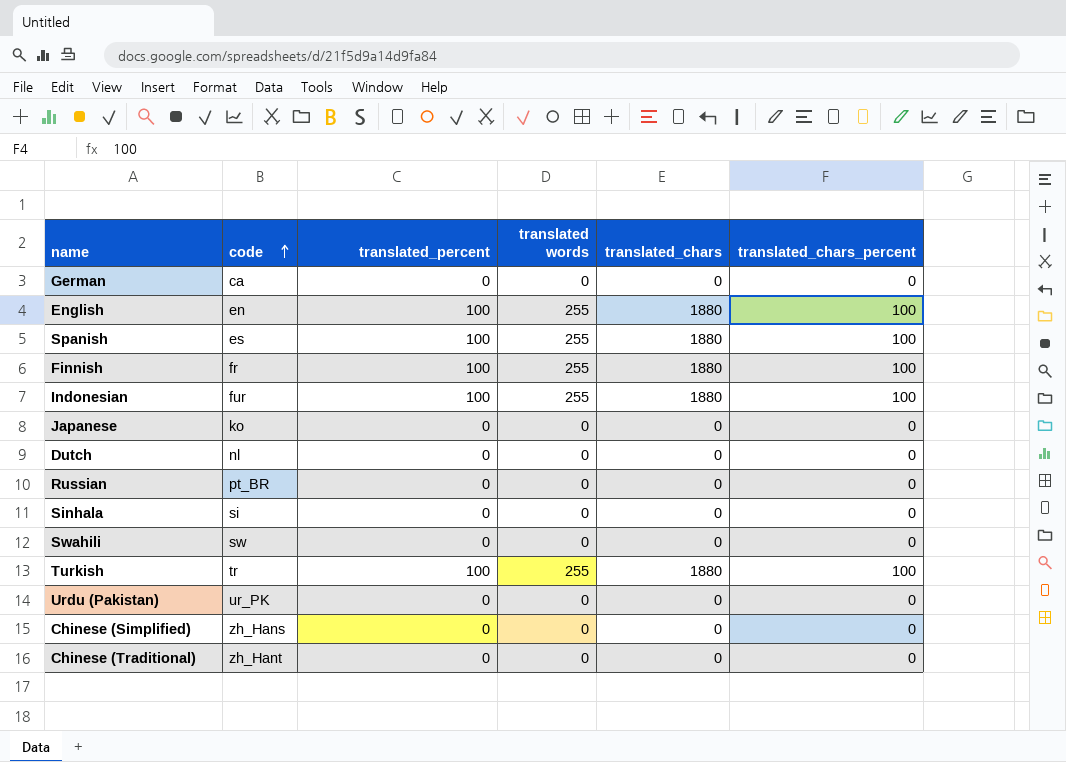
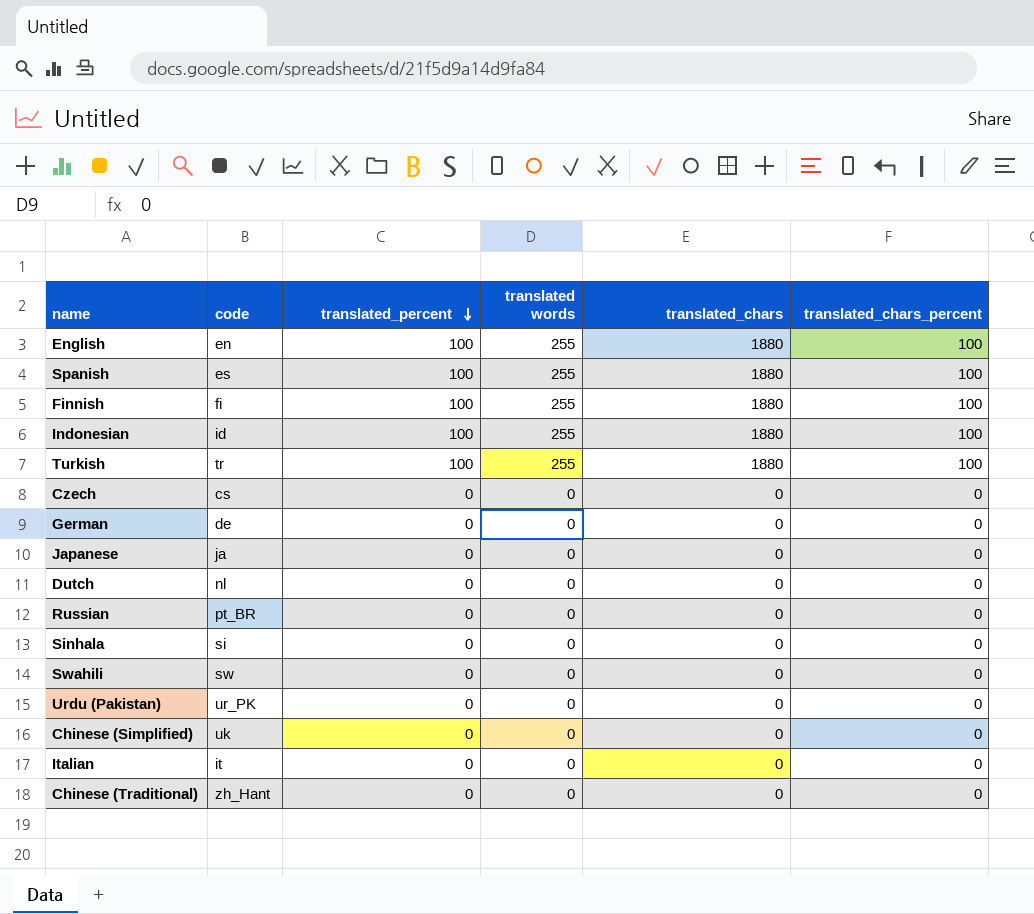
row order: code ascending -> translated_percent descending
Finnish | code: fr -> fi
Indonesian | code: fur -> id
row Czech: none -> cs | 0 | 0 | 0 | 0
German | code: ca -> de
Japanese | code: ko -> ja
Chinese (Simplified) | code: zh_Hans -> uk
row Italian: none -> it | 0 | 0 | 0 | 0

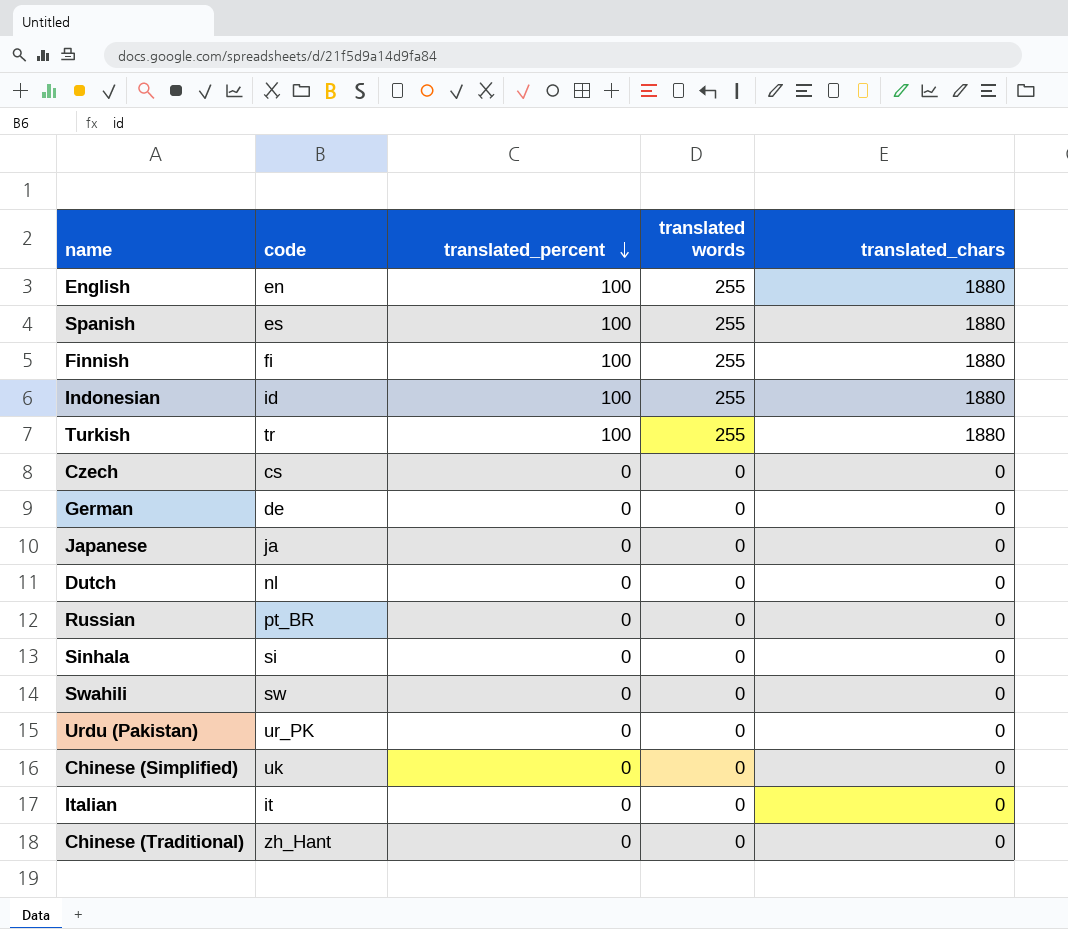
column translated_chars_percent | position: 6 -> none

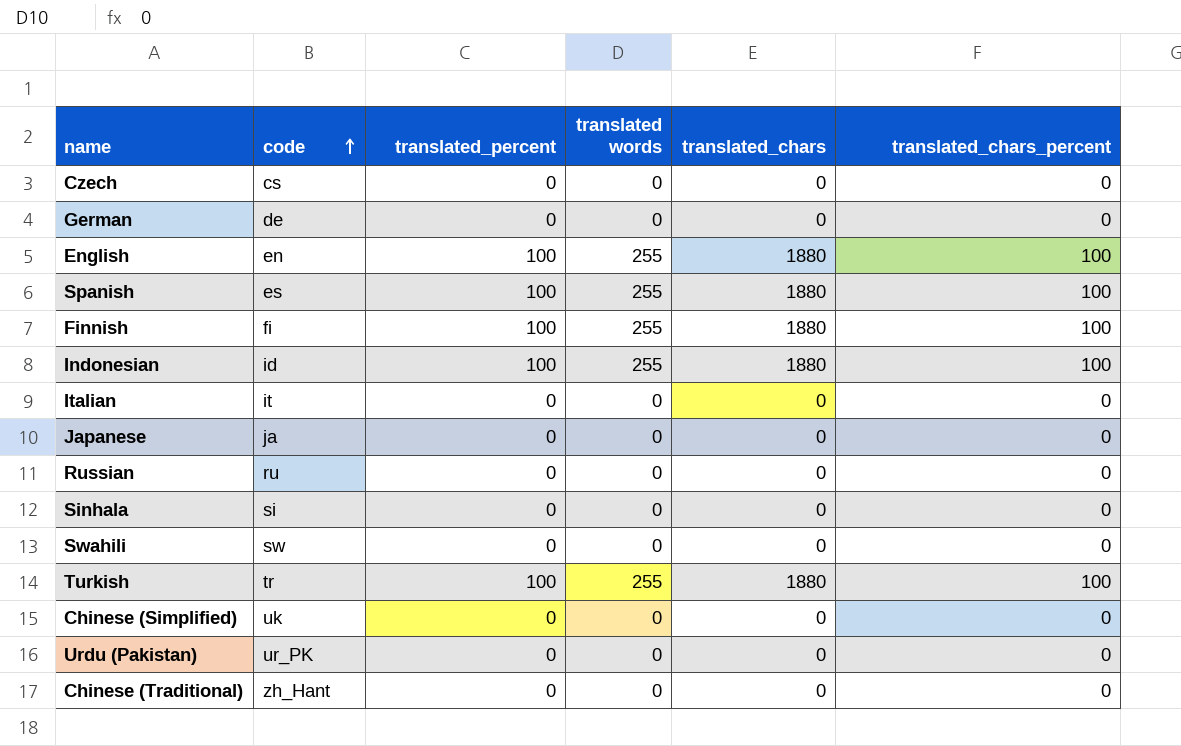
row order: translated_percent descending -> code ascending
column translated_chars_percent | position: none -> 6
row Dutch: nl | 0 | 0 | 0 -> none
Russian | code: pt_BR -> ru

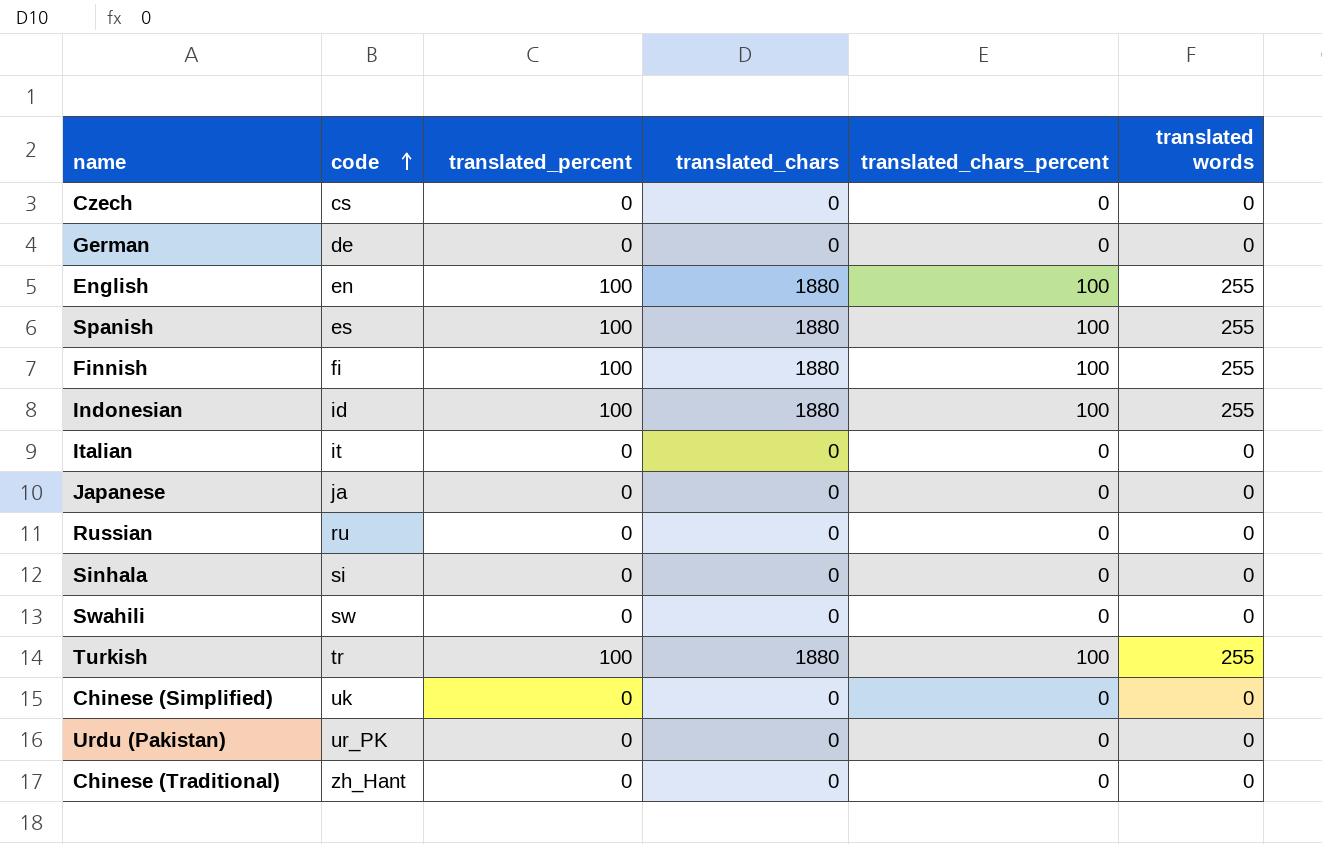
column translated words | position: 4 -> 6

